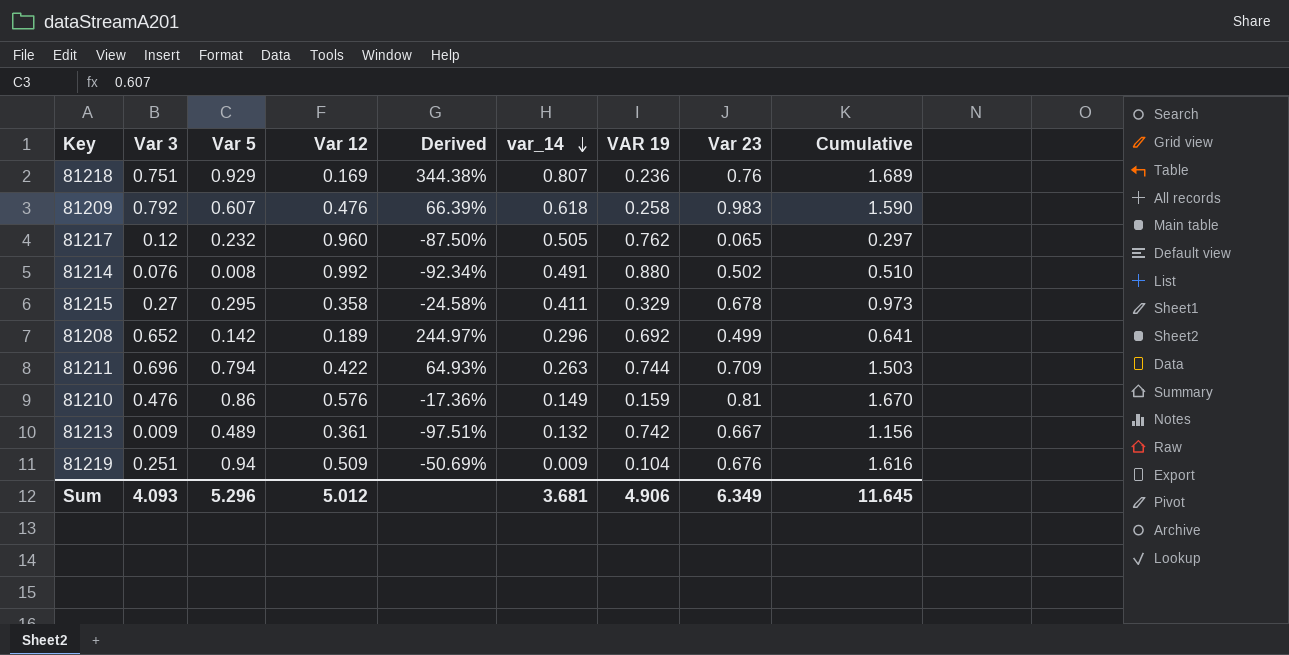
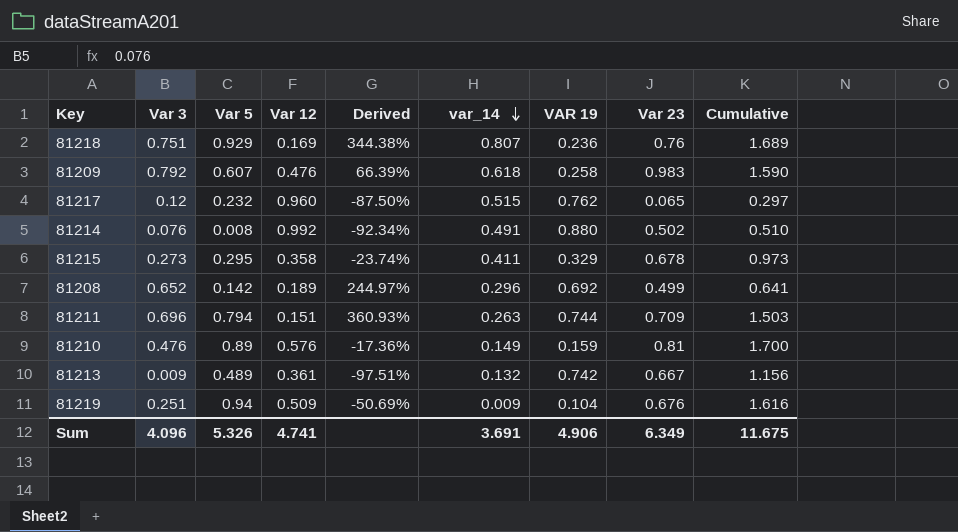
81217 | var_14: 0.505 -> 0.515
81215 | Var 3: 0.27 -> 0.273
81215 | Derived: -24.58% -> -23.74%
81211 | Var 12: 0.422 -> 0.151
81211 | Derived: 64.93% -> 360.93%
81210 | Var 5: 0.86 -> 0.89
81210 | Cumulative: 1.670 -> 1.700
Sum | Var 3: 4.093 -> 4.096
Sum | Var 5: 5.296 -> 5.326
Sum | Var 12: 5.012 -> 4.741
Sum | var_14: 3.681 -> 3.691
Sum | Cumulative: 11.645 -> 11.675

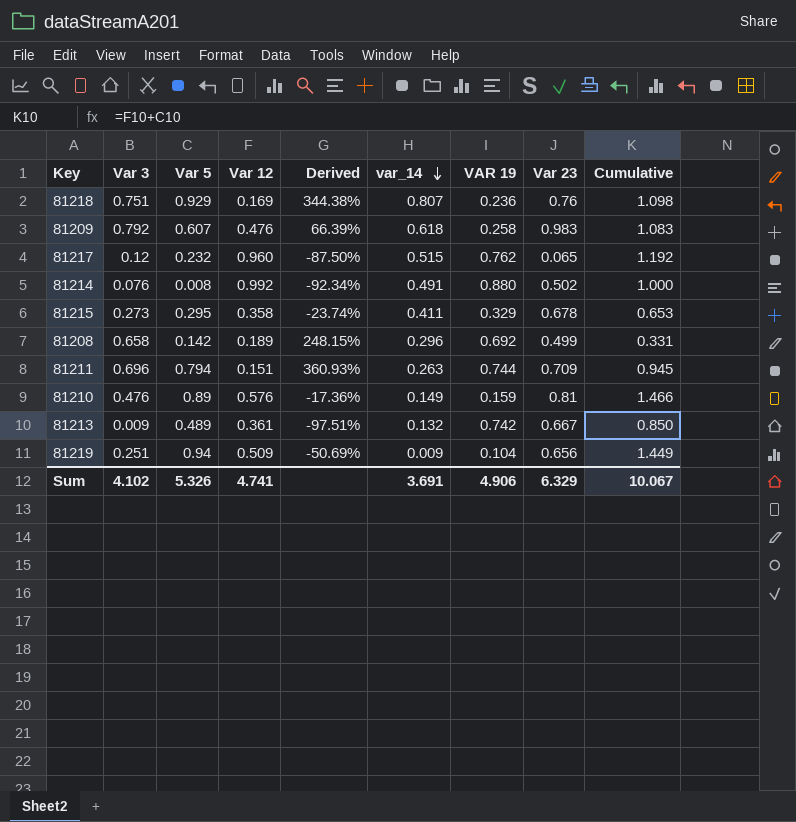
column Cumulative | formula: [Var 5] + [Var 23] -> [Var 5] + [Var 12]
81208 | Var 3: 0.652 -> 0.658
81208 | Derived: 244.97% -> 248.15%
81219 | Var 23: 0.676 -> 0.656
Sum | Var 3: 4.096 -> 4.102
Sum | Var 23: 6.349 -> 6.329
Sum | Cumulative: 11.675 -> 10.067

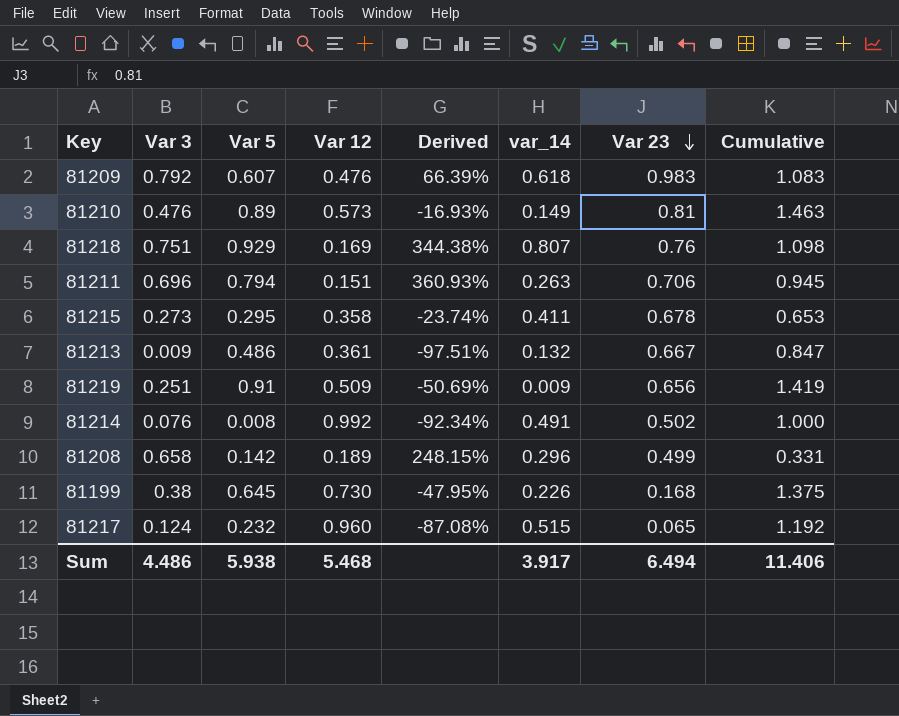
row order: var_14 descending -> Var 23 descending
column VAR 19 | position: 7 -> none
81210 | Var 12: 0.576 -> 0.573
81210 | Derived: -17.36% -> -16.93%
81210 | Cumulative: 1.466 -> 1.463
81211 | Var 23: 0.709 -> 0.706
81213 | Var 5: 0.489 -> 0.486
81213 | Cumulative: 0.850 -> 0.847
81219 | Var 5: 0.94 -> 0.91
81219 | Cumulative: 1.449 -> 1.419
row 81199: none -> 0.38 | 0.645 | 0.730 | -47.95% | 0.226 | 0.168 | 1.375
81217 | Var 3: 0.12 -> 0.124
81217 | Derived: -87.50% -> -87.08%
Sum | Var 3: 4.102 -> 4.486
Sum | Var 5: 5.326 -> 5.938
Sum | Var 12: 4.741 -> 5.468
Sum | var_14: 3.691 -> 3.917
Sum | Var 23: 6.329 -> 6.494
Sum | Cumulative: 10.067 -> 11.406

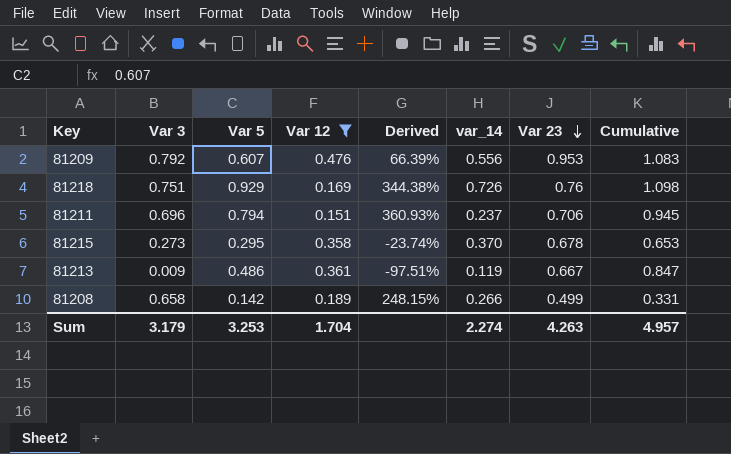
filter: none -> Var 12 <= 0.476
81209 | var_14: 0.618 -> 0.556
81209 | Var 23: 0.983 -> 0.953
81218 | var_14: 0.807 -> 0.726
81211 | var_14: 0.263 -> 0.237
81215 | var_14: 0.411 -> 0.370
81213 | var_14: 0.132 -> 0.119
81208 | var_14: 0.296 -> 0.266
Sum | Var 3: 4.486 -> 3.179
Sum | Var 5: 5.938 -> 3.253
Sum | Var 12: 5.468 -> 1.704
Sum | var_14: 3.917 -> 2.274
Sum | Var 23: 6.494 -> 4.263
Sum | Cumulative: 11.406 -> 4.957

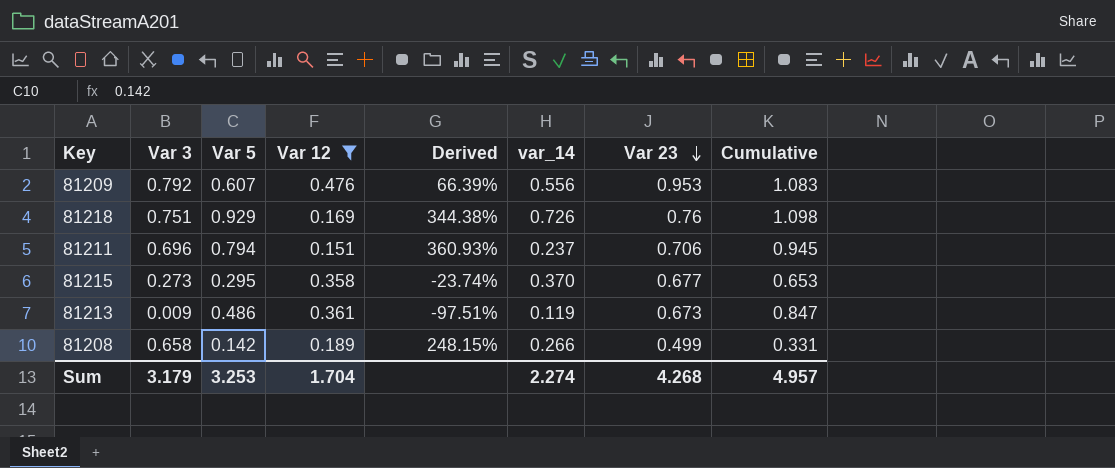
81215 | Var 23: 0.678 -> 0.677
81213 | Var 23: 0.667 -> 0.673
Sum | Var 23: 4.263 -> 4.268

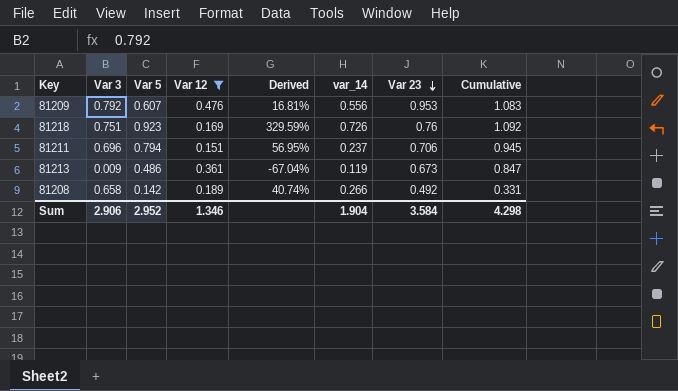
column Derived | formula: ([Var 3] - [Var 12]) / [Var 12] -> ([var_14] - [Var 12]) / [Var 12]
row 81215: 0.273 | 0.295 | 0.358 | -23.74% | 0.370 | 0.677 | 0.653 -> none
81218 | Var 5: 0.929 -> 0.923
81218 | Cumulative: 1.098 -> 1.092
81208 | Var 23: 0.499 -> 0.492
Sum | Var 3: 3.179 -> 2.906
Sum | Var 5: 3.253 -> 2.952
Sum | Var 12: 1.704 -> 1.346
Sum | var_14: 2.274 -> 1.904
Sum | Var 23: 4.268 -> 3.584
Sum | Cumulative: 4.957 -> 4.298

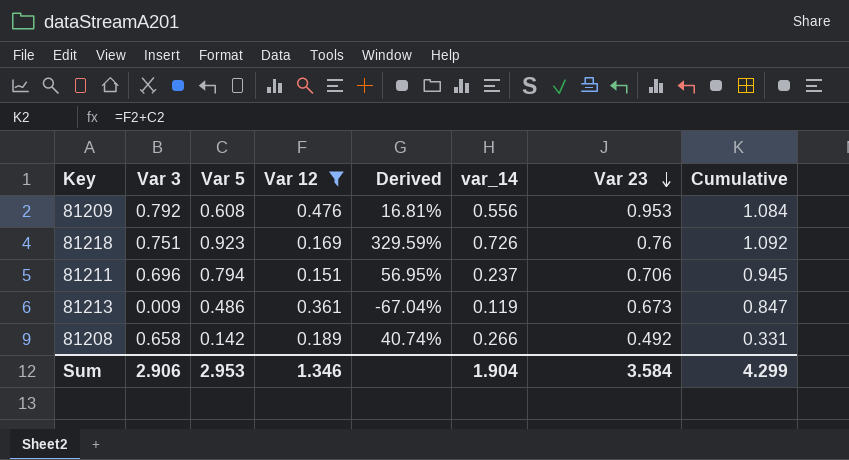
81209 | Var 5: 0.607 -> 0.608
81209 | Cumulative: 1.083 -> 1.084
Sum | Var 5: 2.952 -> 2.953
Sum | Cumulative: 4.298 -> 4.299

